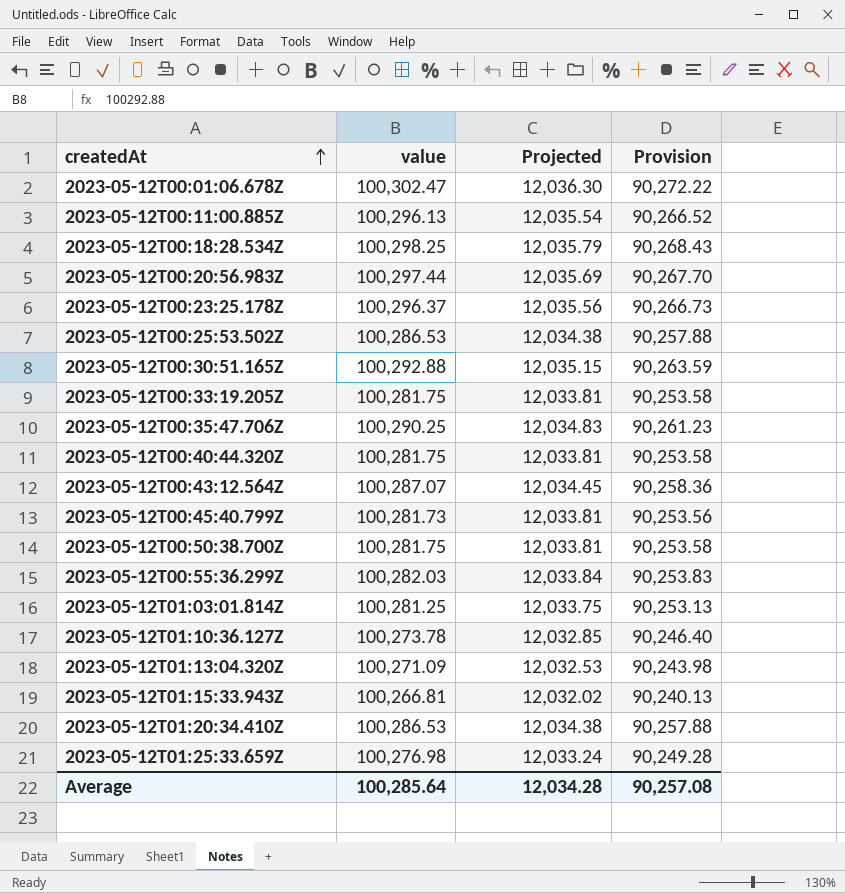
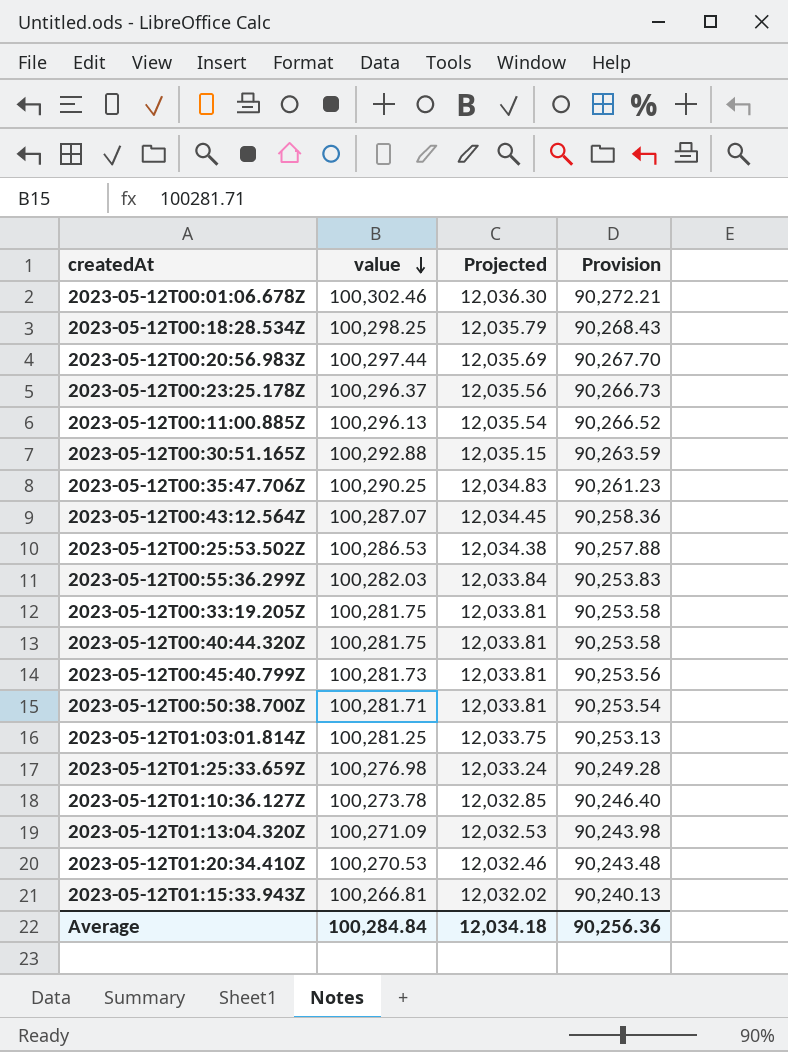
row order: createdAt ascending -> value descending
2023-05-12T00:01:06.678Z | value: 100,302.47 -> 100,302.46
2023-05-12T00:01:06.678Z | Provision: 90,272.22 -> 90,272.21
2023-05-12T00:50:38.700Z | value: 100,281.75 -> 100,281.71
2023-05-12T00:50:38.700Z | Provision: 90,253.58 -> 90,253.54
2023-05-12T01:20:34.410Z | value: 100,286.53 -> 100,270.53
2023-05-12T01:20:34.410Z | Projected: 12,034.38 -> 12,032.46
2023-05-12T01:20:34.410Z | Provision: 90,257.88 -> 90,243.48
Average | value: 100,285.64 -> 100,284.84
Average | Projected: 12,034.28 -> 12,034.18
Average | Provision: 90,257.08 -> 90,256.36

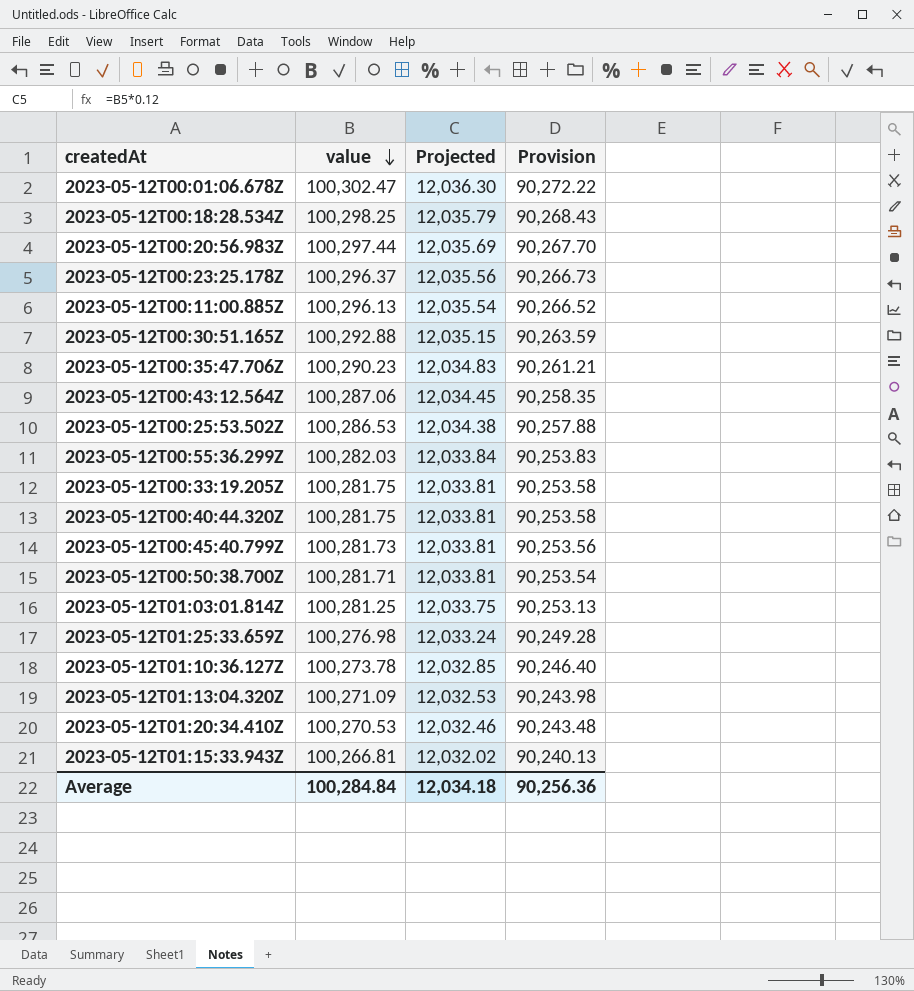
2023-05-12T00:01:06.678Z | value: 100,302.46 -> 100,302.47
2023-05-12T00:01:06.678Z | Provision: 90,272.21 -> 90,272.22
2023-05-12T00:35:47.706Z | value: 100,290.25 -> 100,290.23
2023-05-12T00:35:47.706Z | Provision: 90,261.23 -> 90,261.21
2023-05-12T00:43:12.564Z | value: 100,287.07 -> 100,287.06
2023-05-12T00:43:12.564Z | Provision: 90,258.36 -> 90,258.35

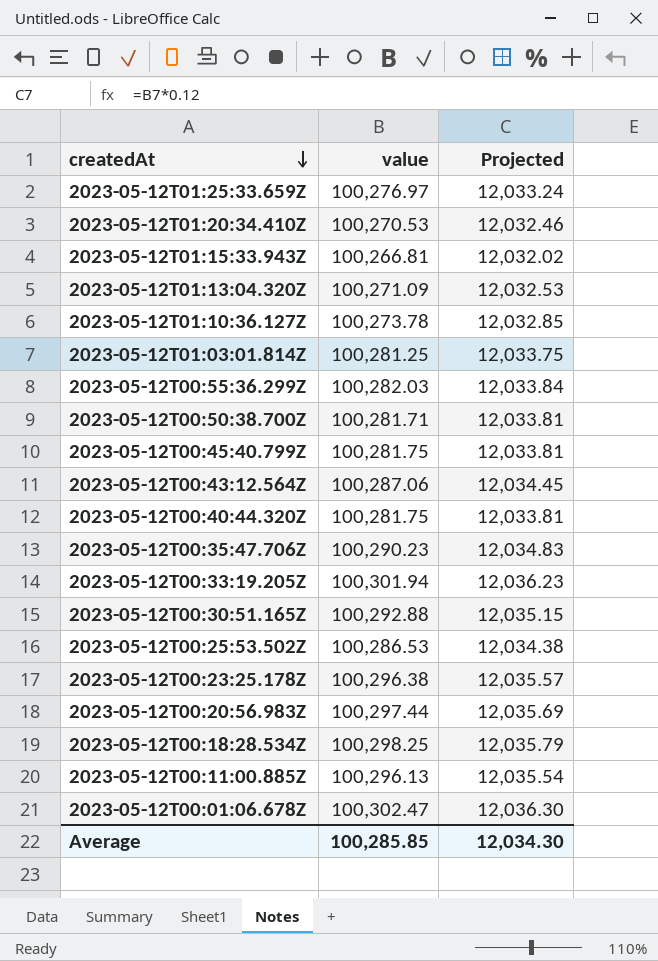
row order: value descending -> createdAt descending
column Provision | formula: [value] * 0.9 -> none
2023-05-12T01:25:33.659Z | value: 100,276.98 -> 100,276.97
2023-05-12T00:45:40.799Z | value: 100,281.73 -> 100,281.75
2023-05-12T00:33:19.205Z | value: 100,281.75 -> 100,301.94
2023-05-12T00:33:19.205Z | Projected: 12,033.81 -> 12,036.23
2023-05-12T00:23:25.178Z | value: 100,296.37 -> 100,296.38
2023-05-12T00:23:25.178Z | Projected: 12,035.56 -> 12,035.57
Average | value: 100,284.84 -> 100,285.85
Average | Projected: 12,034.18 -> 12,034.30

